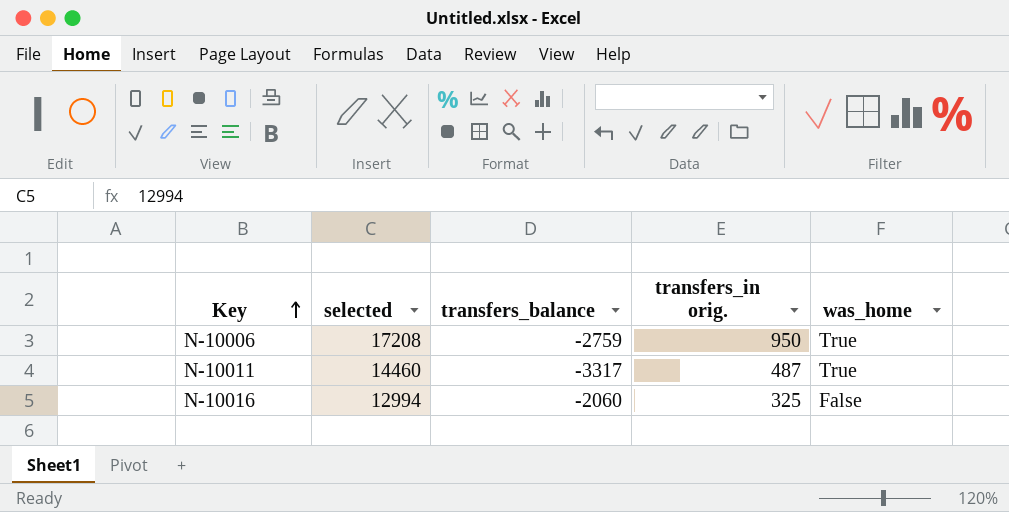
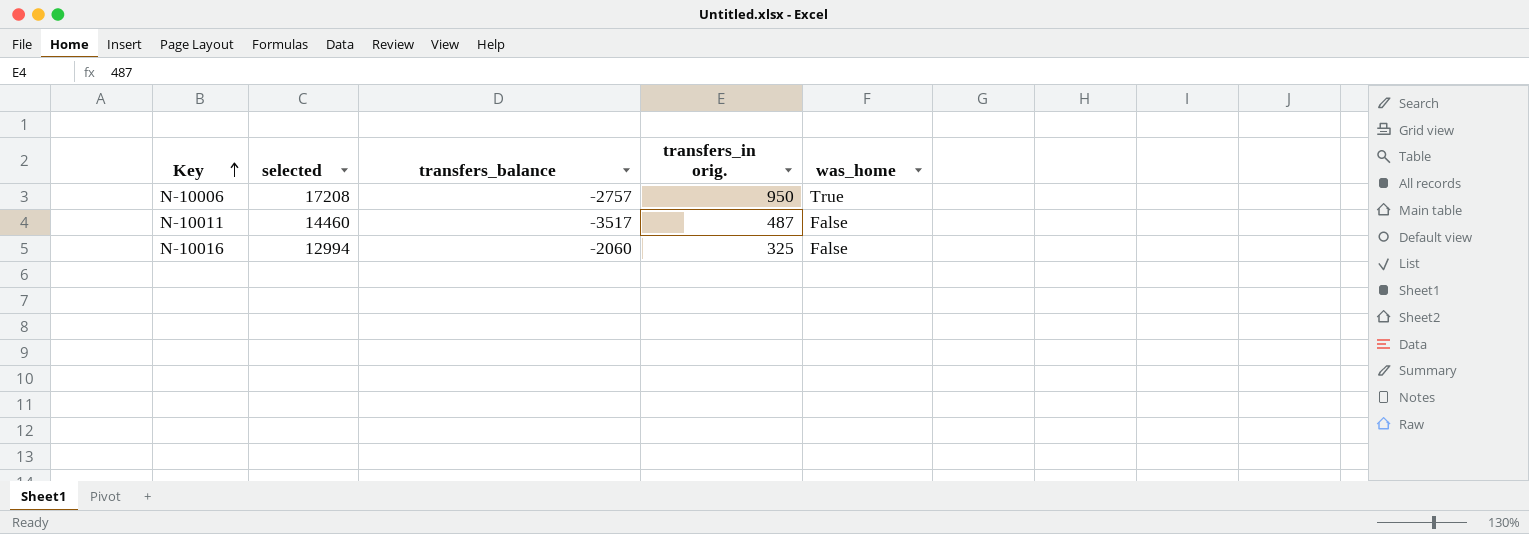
N-10006 | transfers_balance: -2759 -> -2757
N-10011 | transfers_balance: -3317 -> -3517
N-10011 | was_home: True -> False

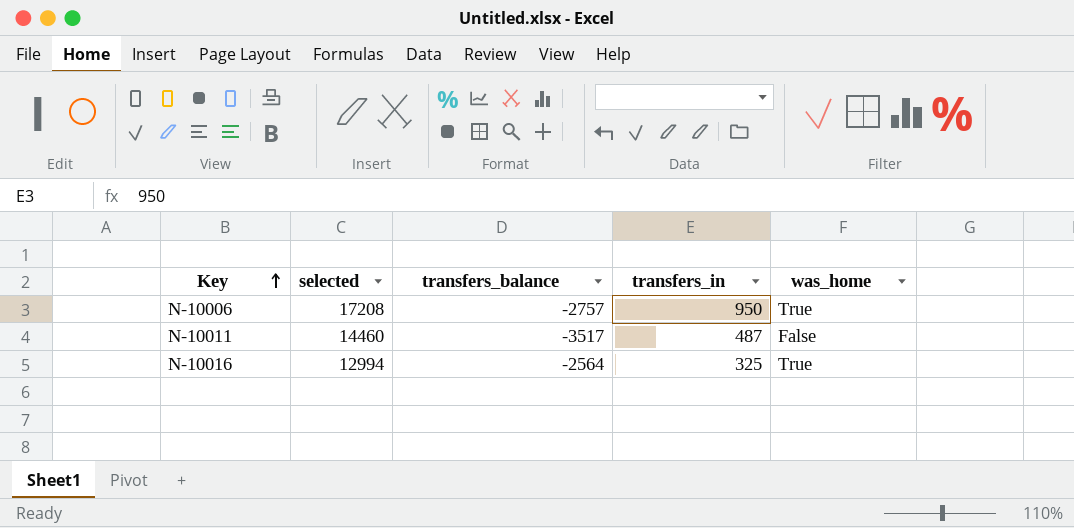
column name: transfers_in orig. -> transfers_in
N-10016 | transfers_balance: -2060 -> -2564
N-10016 | was_home: False -> True

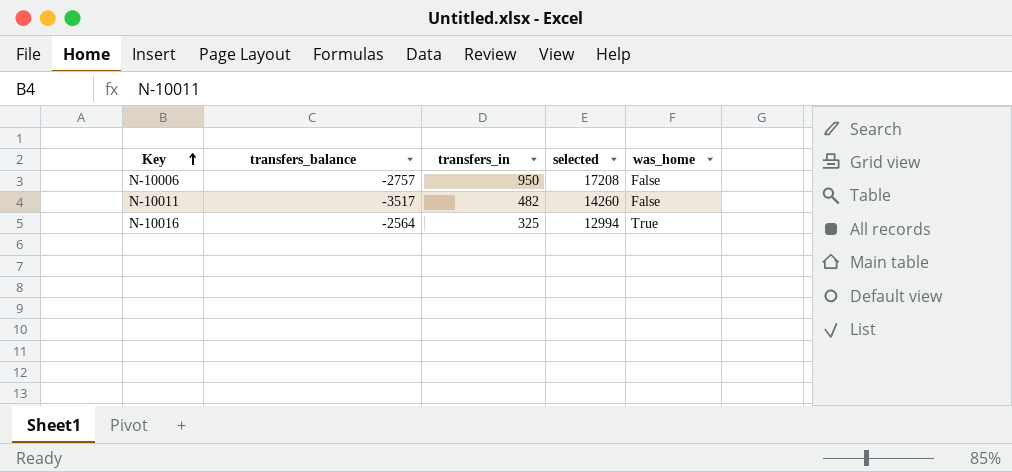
column selected | position: 2 -> 4
N-10006 | was_home: True -> False
N-10011 | transfers_in: 487 -> 482
N-10011 | selected: 14460 -> 14260

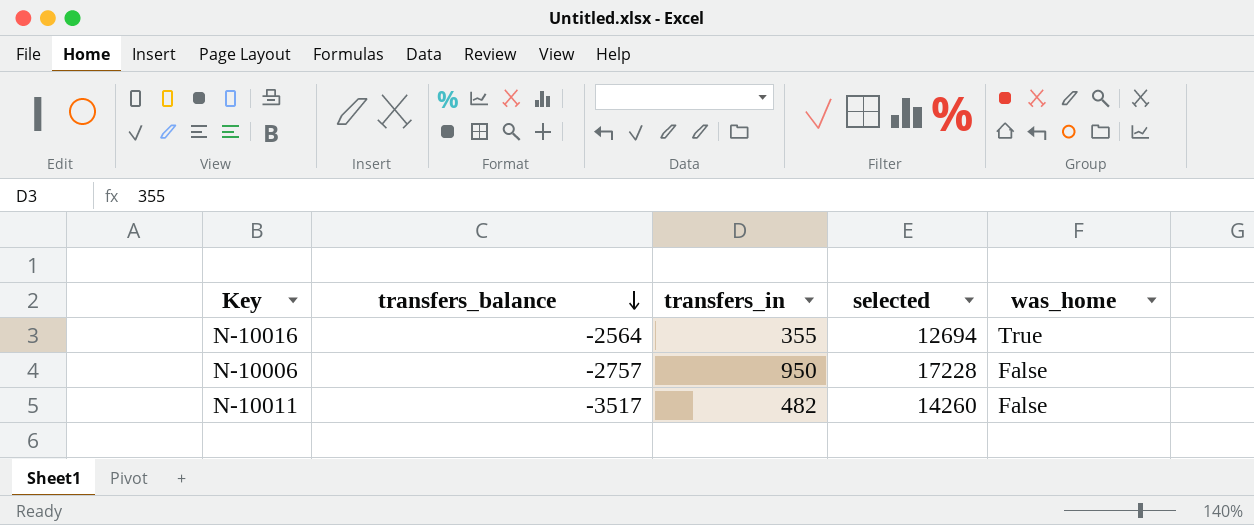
row order: Key ascending -> transfers_balance descending
N-10016 | transfers_in: 325 -> 355
N-10016 | selected: 12994 -> 12694
N-10006 | selected: 17208 -> 17228

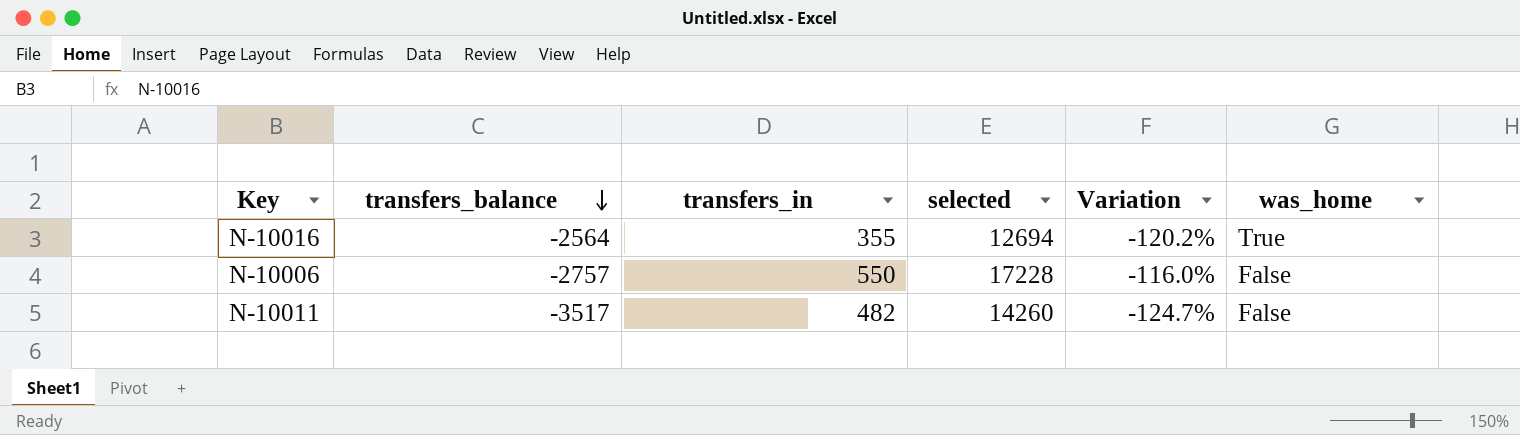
column Variation | formula: none -> ([transfers_balance] - [selected]) / [selected]
N-10006 | transfers_in: 950 -> 550

